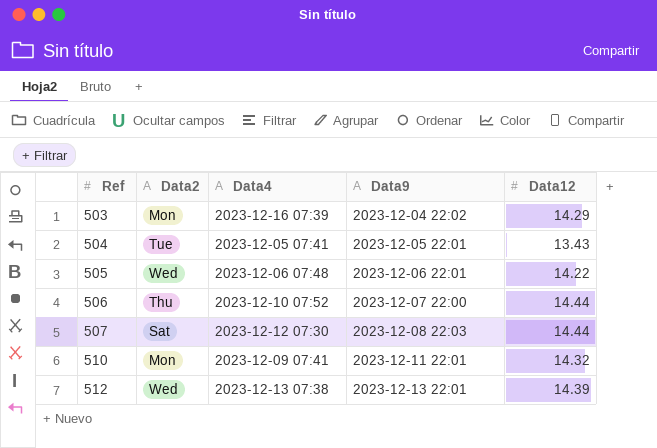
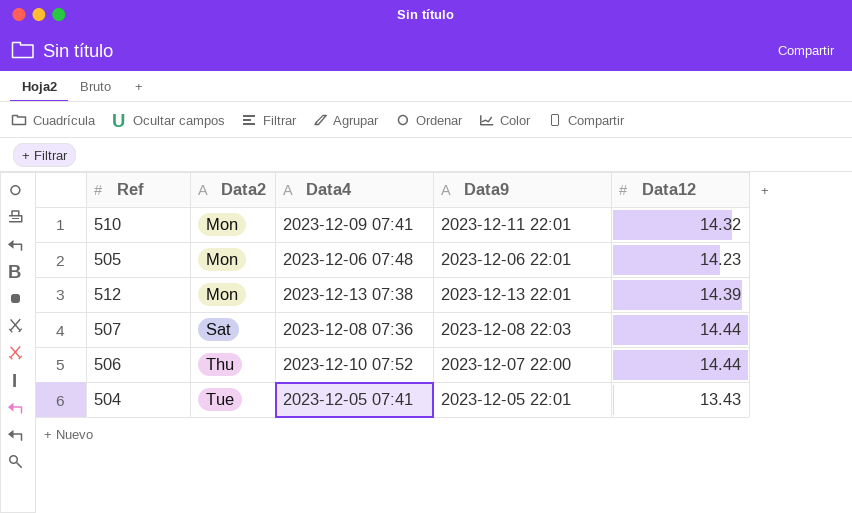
row order: Ref ascending -> Data2 ascending
row 503: Mon | 2023-12-16 07:39 | 2023-12-04 22:02 | 14.29 -> none
505 | Data2: Wed -> Mon
505 | Data12: 14.22 -> 14.23
512 | Data2: Wed -> Mon
507 | Data4: 2023-12-12 07:30 -> 2023-12-08 07:36

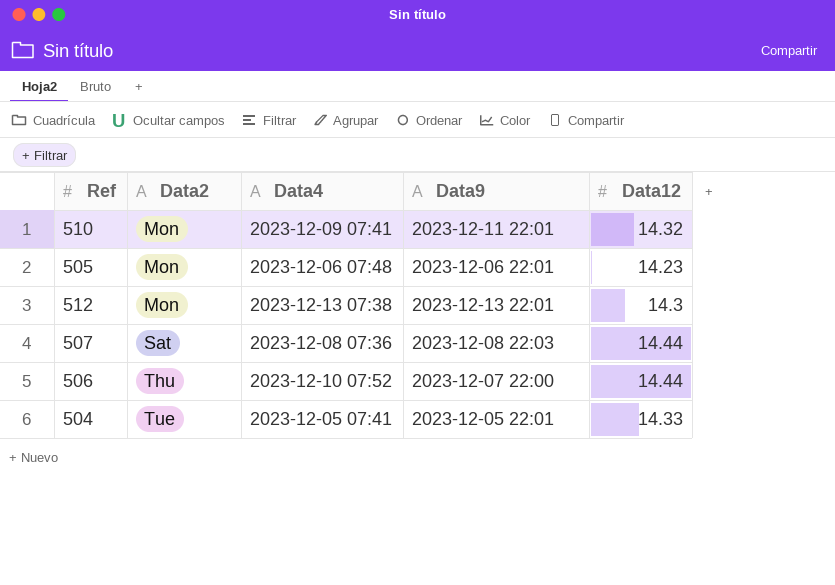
512 | Data12: 14.39 -> 14.3
504 | Data12: 13.43 -> 14.33

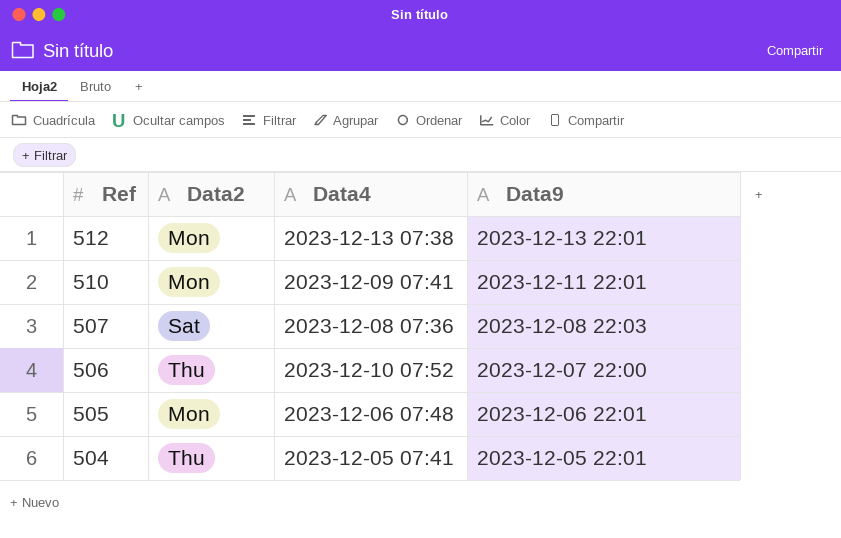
row order: Data2 ascending -> Ref descending
column Data12 | position: 5 -> none
504 | Data2: Tue -> Thu

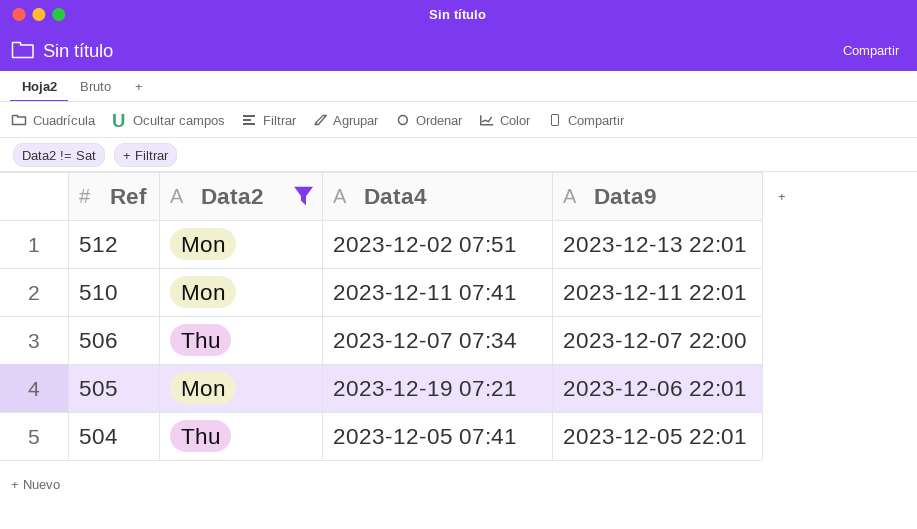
filter: none -> Data2 != Sat
512 | Data4: 2023-12-13 07:38 -> 2023-12-02 07:51
510 | Data4: 2023-12-09 07:41 -> 2023-12-11 07:41
506 | Data4: 2023-12-10 07:52 -> 2023-12-07 07:34
505 | Data4: 2023-12-06 07:48 -> 2023-12-19 07:21

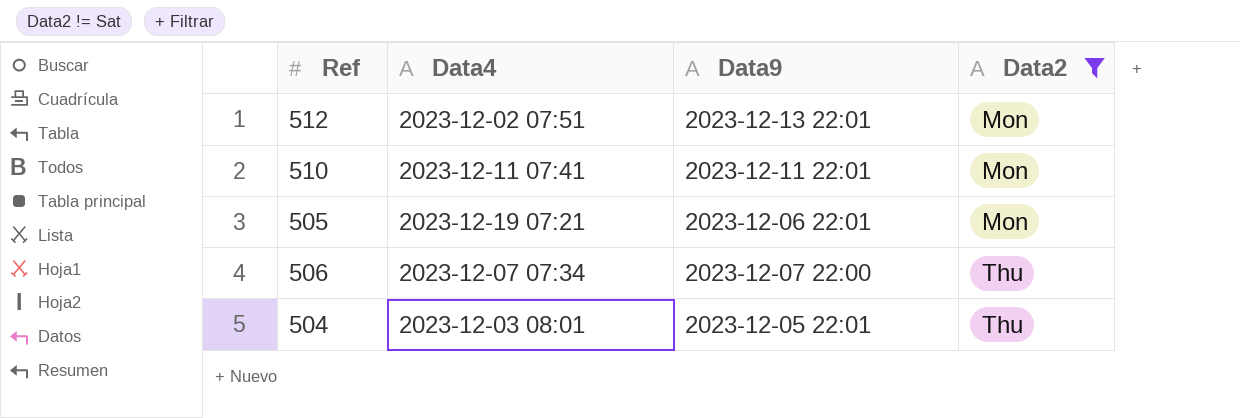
row order: Ref descending -> Data2 ascending
column Data2 | position: 2 -> 4
504 | Data4: 2023-12-05 07:41 -> 2023-12-03 08:01

